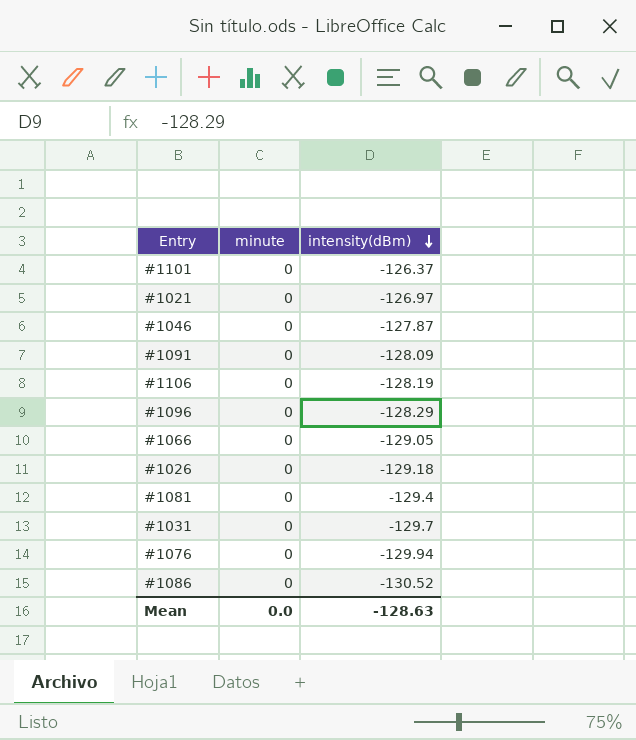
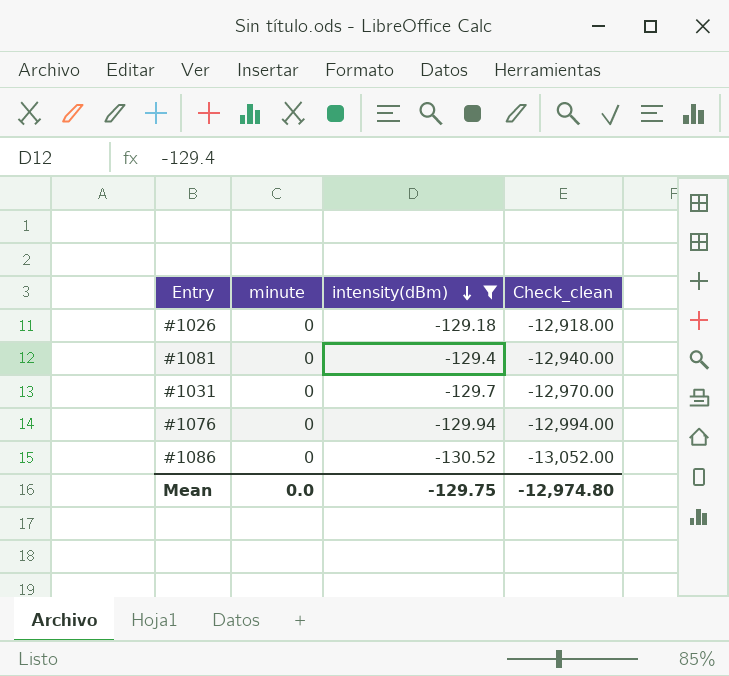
filter: none -> intensity(dBm) <= -129.18
column Check_clean | formula: none -> [intensity(dBm)] * 100
Mean | intensity(dBm): -128.63 -> -129.75

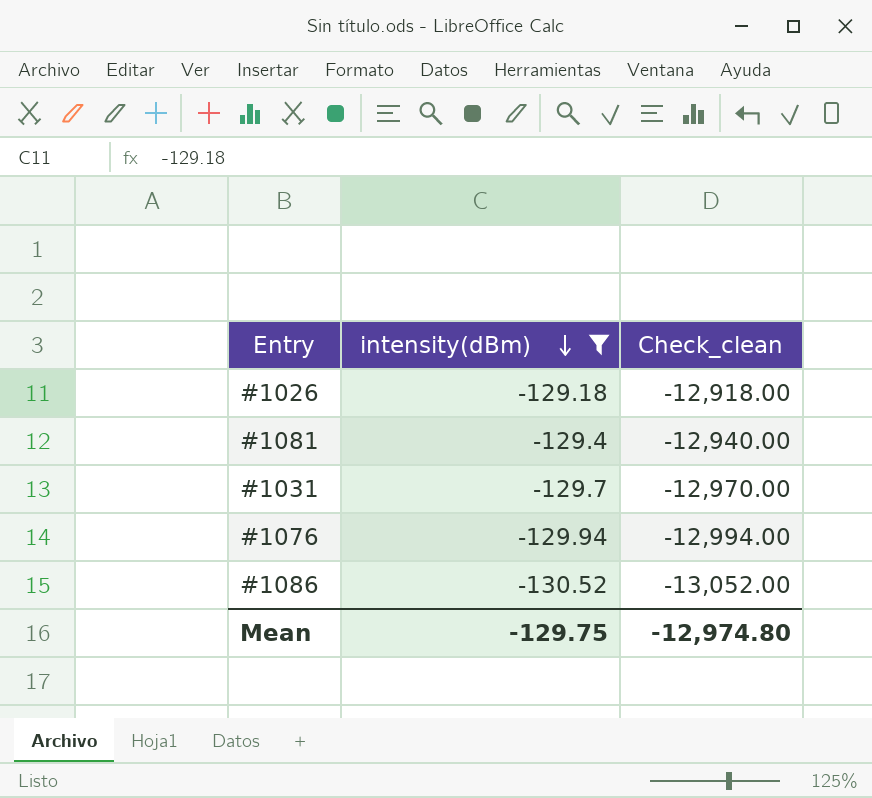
column minute | position: 2 -> none

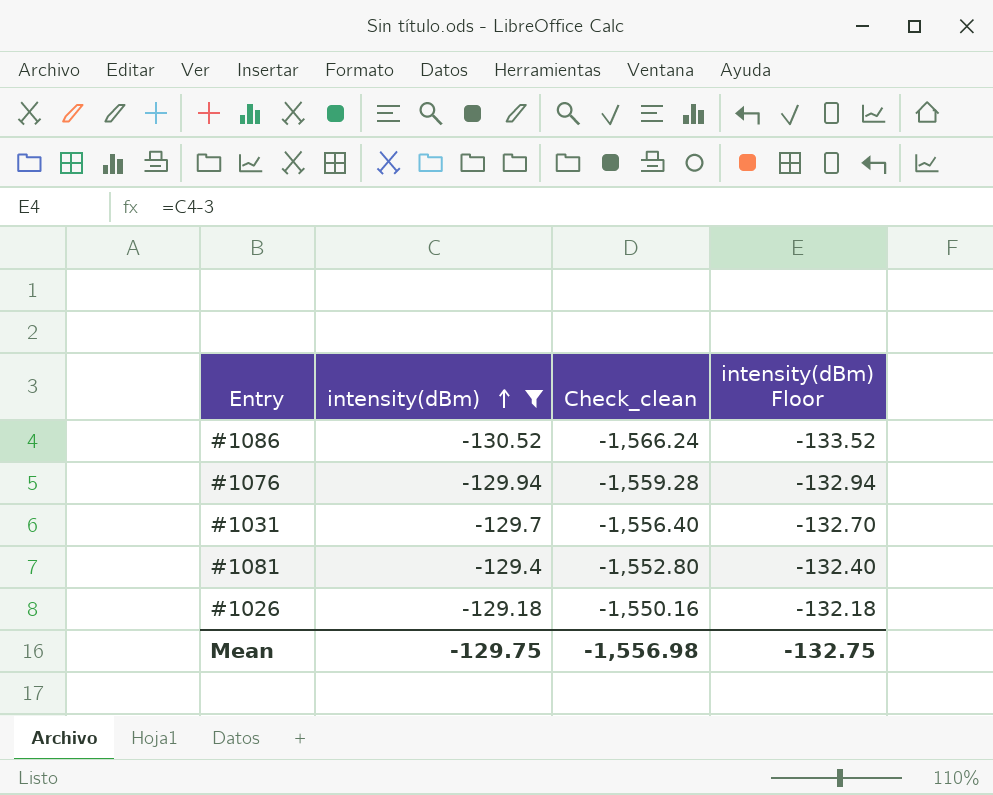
row order: intensity(dBm) descending -> intensity(dBm) ascending
column Check_clean | formula: [intensity(dBm)] * 100 -> [intensity(dBm)] * 12
column intensity(dBm) Floor | formula: none -> [intensity(dBm)] - 3
Mean | Check_clean: -12,974.80 -> -1,556.98

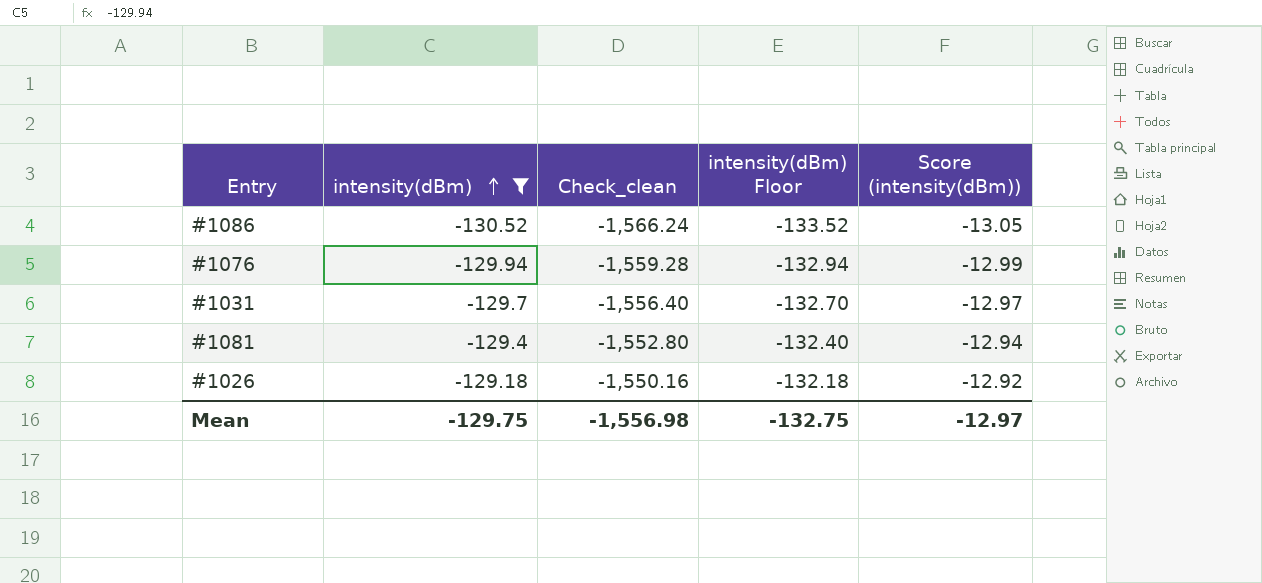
column Score (intensity(dBm)) | formula: none -> [intensity(dBm)] * 0.1

